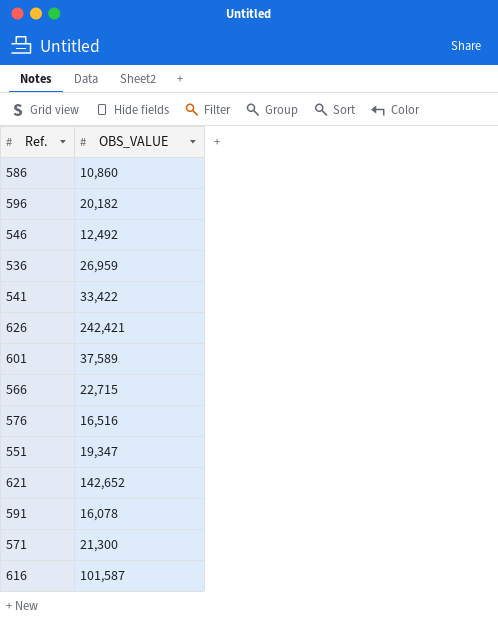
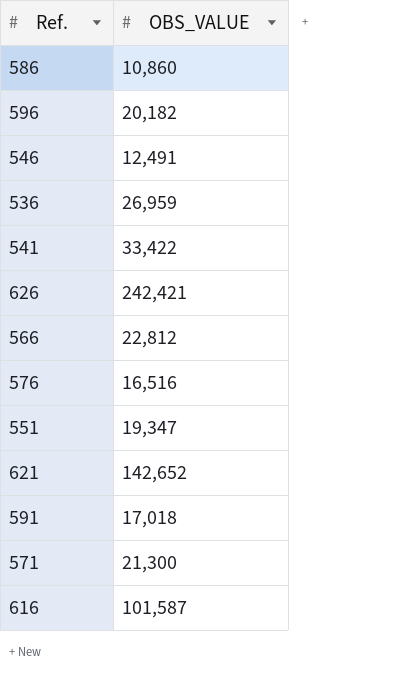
row 601: 37,589 -> none
546 | OBS_VALUE: 12,492 -> 12,491
566 | OBS_VALUE: 22,715 -> 22,812
591 | OBS_VALUE: 16,078 -> 17,018

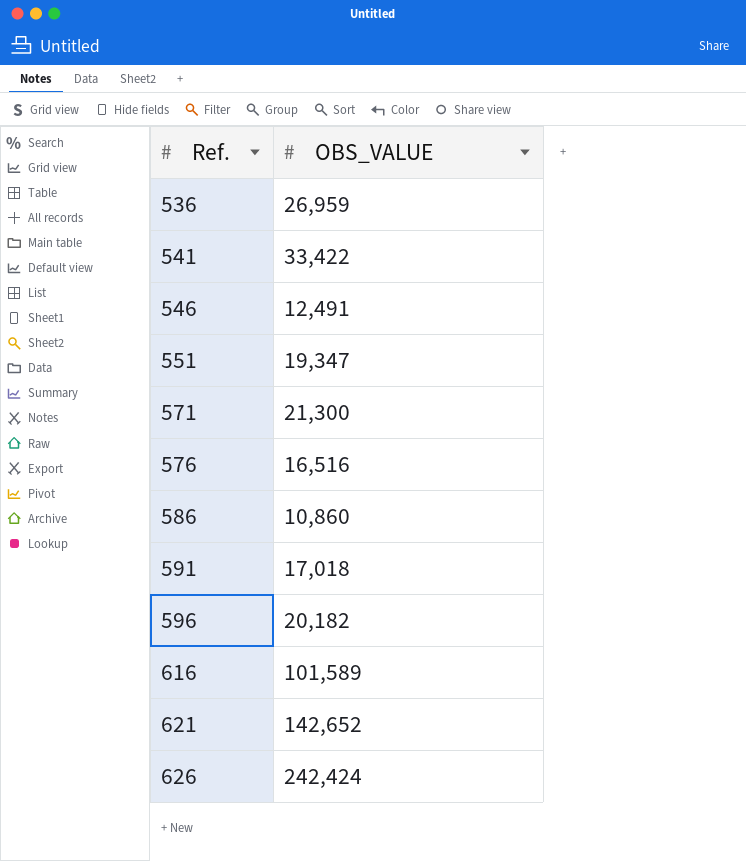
row order: none -> Ref. ascending
row 566: 22,812 -> none
616 | OBS_VALUE: 101,587 -> 101,589
626 | OBS_VALUE: 242,421 -> 242,424

